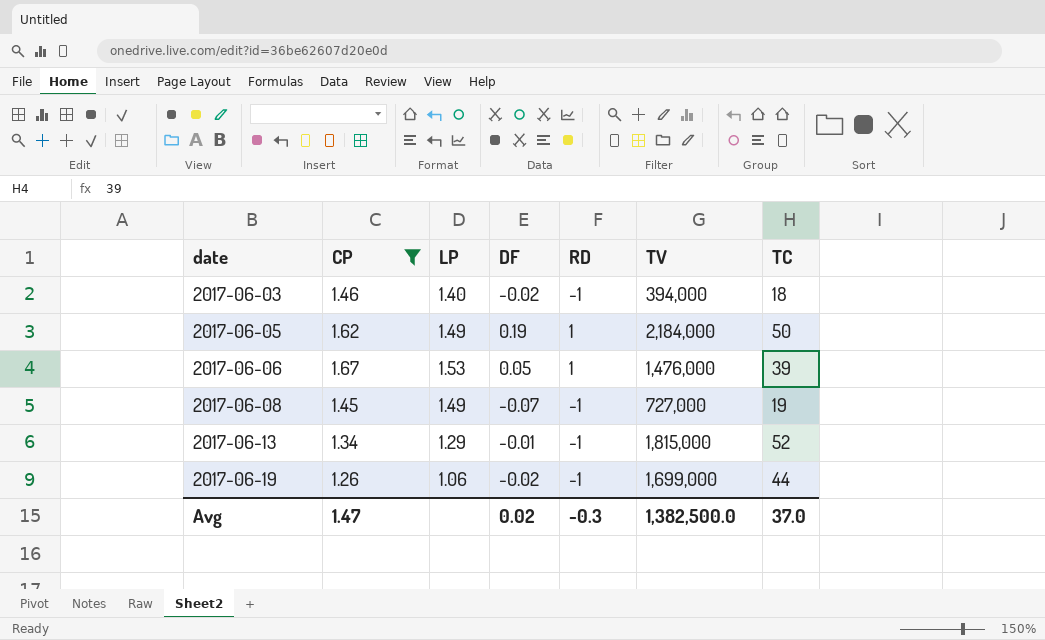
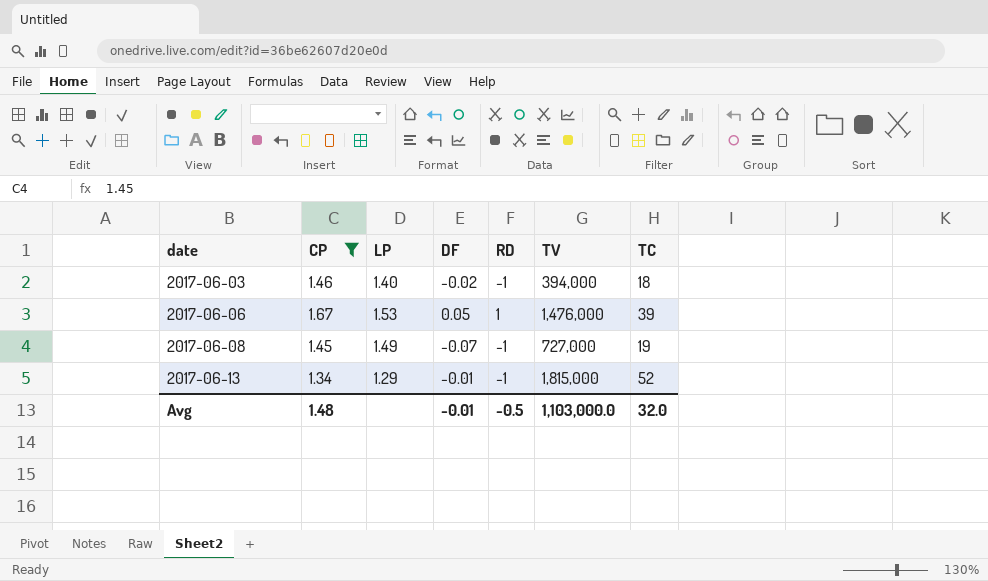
row 2017-06-05: 1.62 | 1.49 | 0.19 | 1 | 2,184,000 | 50 -> none
row 2017-06-19: 1.26 | 1.06 | -0.02 | -1 | 1,699,000 | 44 -> none
Avg | CP: 1.47 -> 1.48
Avg | DF: 0.02 -> -0.01
Avg | RD: -0.3 -> -0.5
Avg | TV: 1,382,500.0 -> 1,103,000.0
Avg | TC: 37.0 -> 32.0

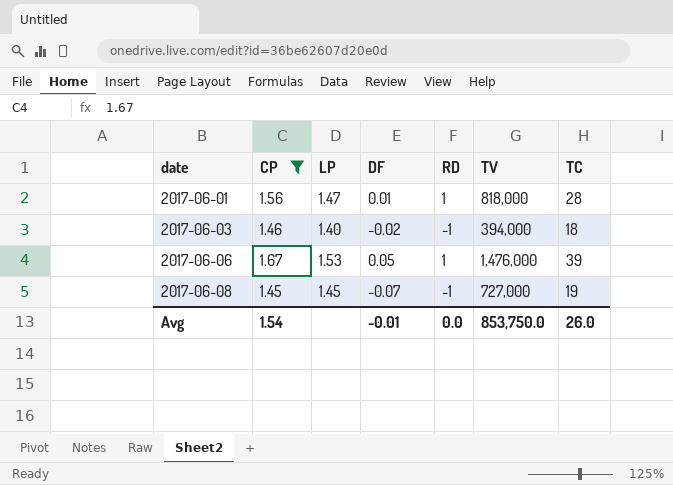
row 2017-06-13: 1.34 | 1.29 | -0.01 | -1 | 1,815,000 | 52 -> none
row 2017-06-01: none -> 1.56 | 1.47 | 0.01 | 1 | 818,000 | 28
2017-06-08 | LP: 1.49 -> 1.45
Avg | CP: 1.48 -> 1.54
Avg | RD: -0.5 -> 0.0
Avg | TV: 1,103,000.0 -> 853,750.0
Avg | TC: 32.0 -> 26.0

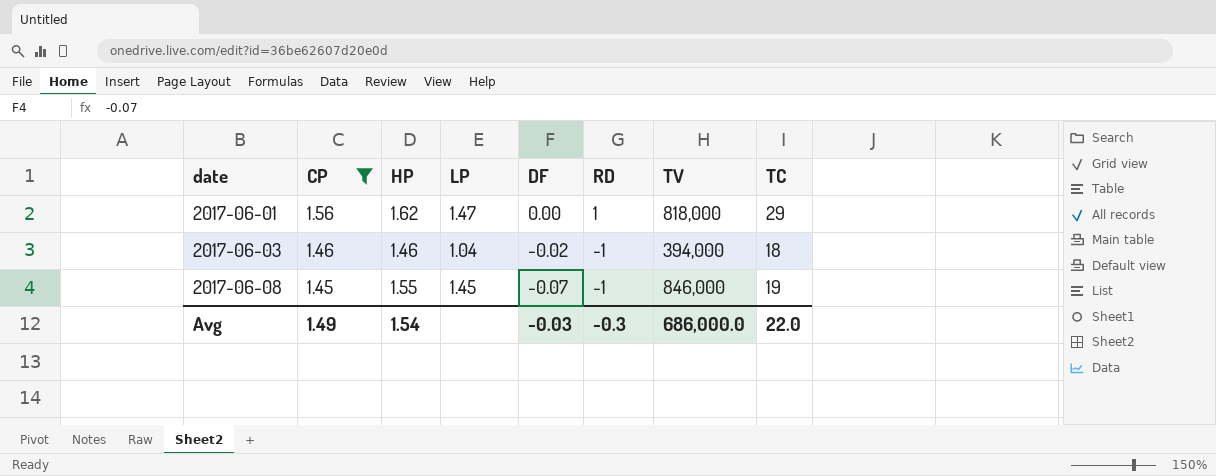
column HP | position: none -> 3
row 2017-06-06: 1.67 | 1.53 | 0.05 | 1 | 1,476,000 | 39 -> none
2017-06-01 | DF: 0.01 -> 0.00
2017-06-01 | TC: 28 -> 29
2017-06-03 | LP: 1.40 -> 1.04
2017-06-08 | TV: 727,000 -> 846,000
Avg | CP: 1.54 -> 1.49
Avg | DF: -0.01 -> -0.03
Avg | RD: 0.0 -> -0.3
Avg | TV: 853,750.0 -> 686,000.0
Avg | TC: 26.0 -> 22.0

